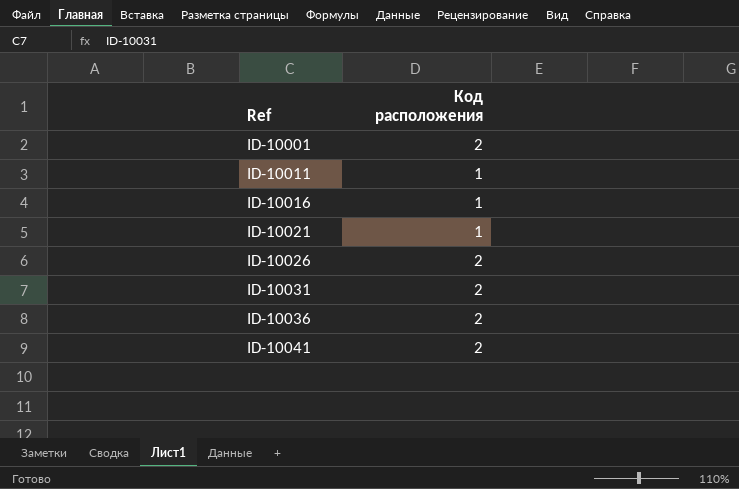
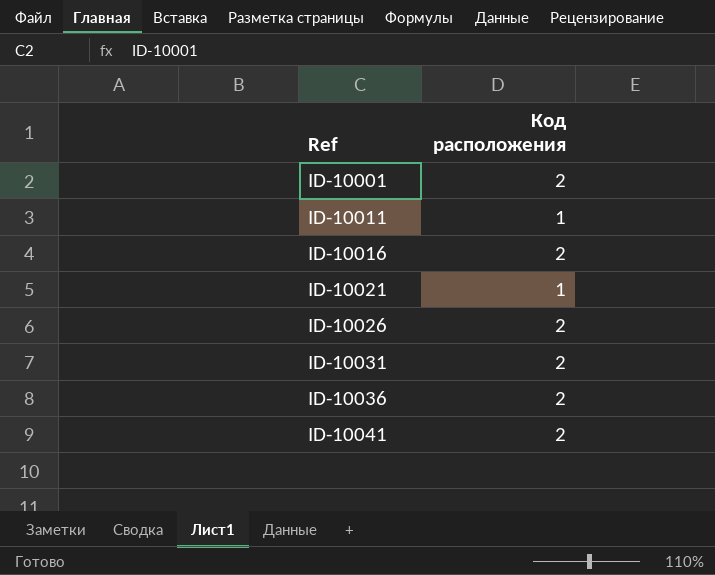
ID-10016 | Код расположения: 1 -> 2

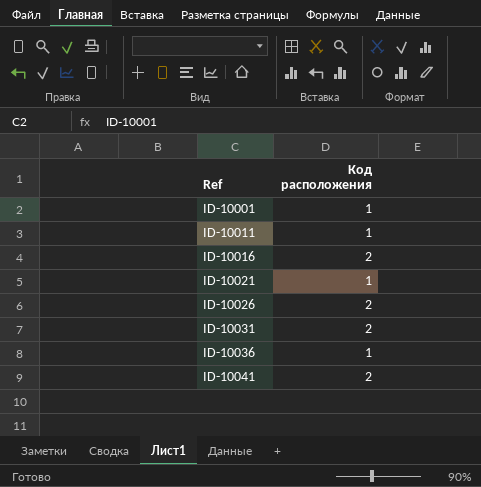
ID-10001 | Код расположения: 2 -> 1
ID-10036 | Код расположения: 2 -> 1

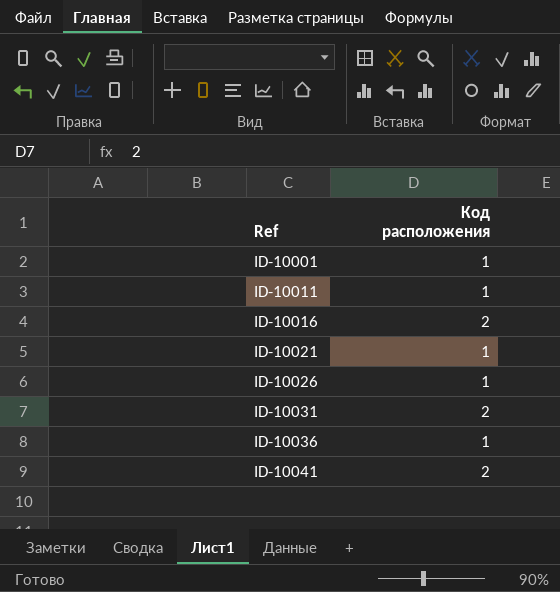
ID-10026 | Код расположения: 2 -> 1

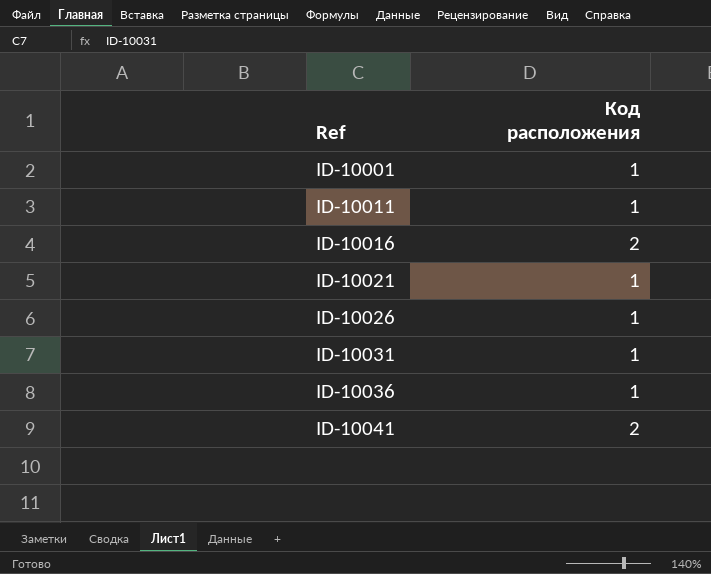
ID-10031 | Код расположения: 2 -> 1

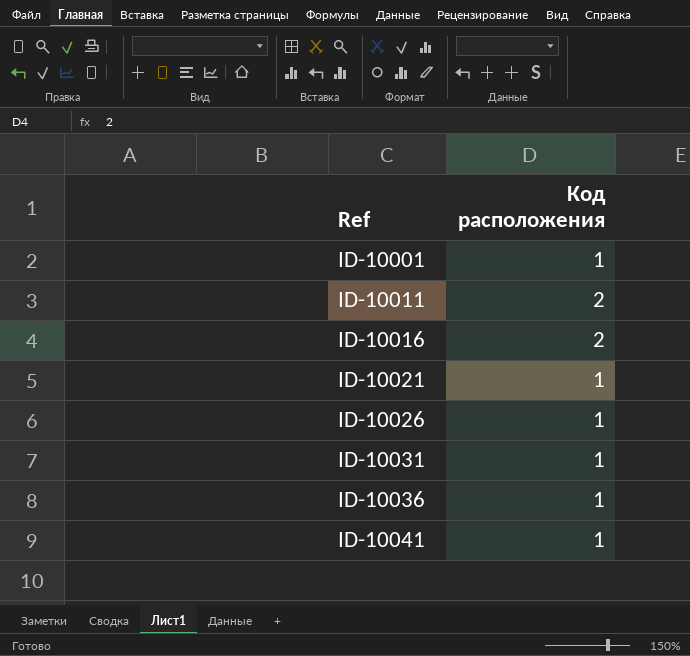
ID-10011 | Код расположения: 1 -> 2
ID-10041 | Код расположения: 2 -> 1

